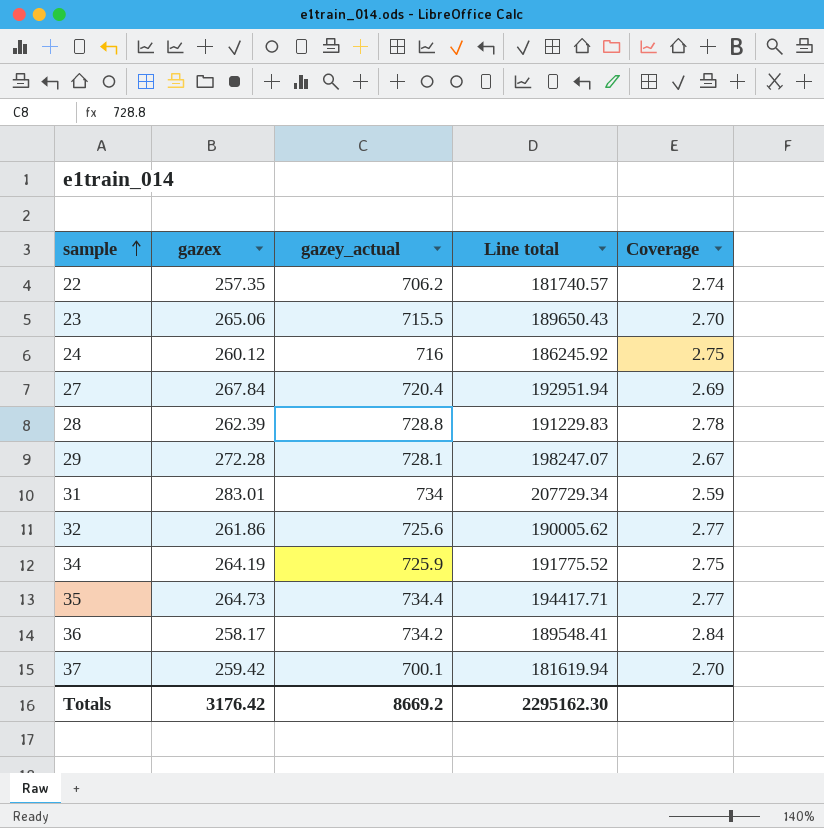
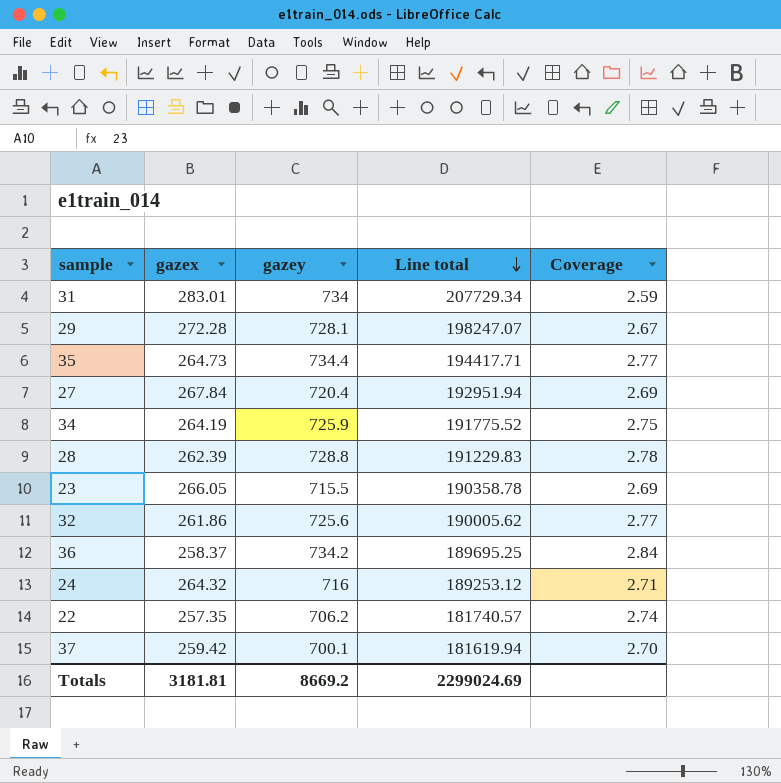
row order: sample ascending -> Line total descending
column name: gazey_actual -> gazey
23 | gazex: 265.06 -> 266.05
23 | Line total: 189650.43 -> 190358.78
23 | Coverage: 2.70 -> 2.69
36 | gazex: 258.17 -> 258.37
36 | Line total: 189548.41 -> 189695.25
24 | gazex: 260.12 -> 264.32
24 | Line total: 186245.92 -> 189253.12
24 | Coverage: 2.75 -> 2.71
Totals | gazex: 3176.42 -> 3181.81
Totals | Line total: 2295162.30 -> 2299024.69

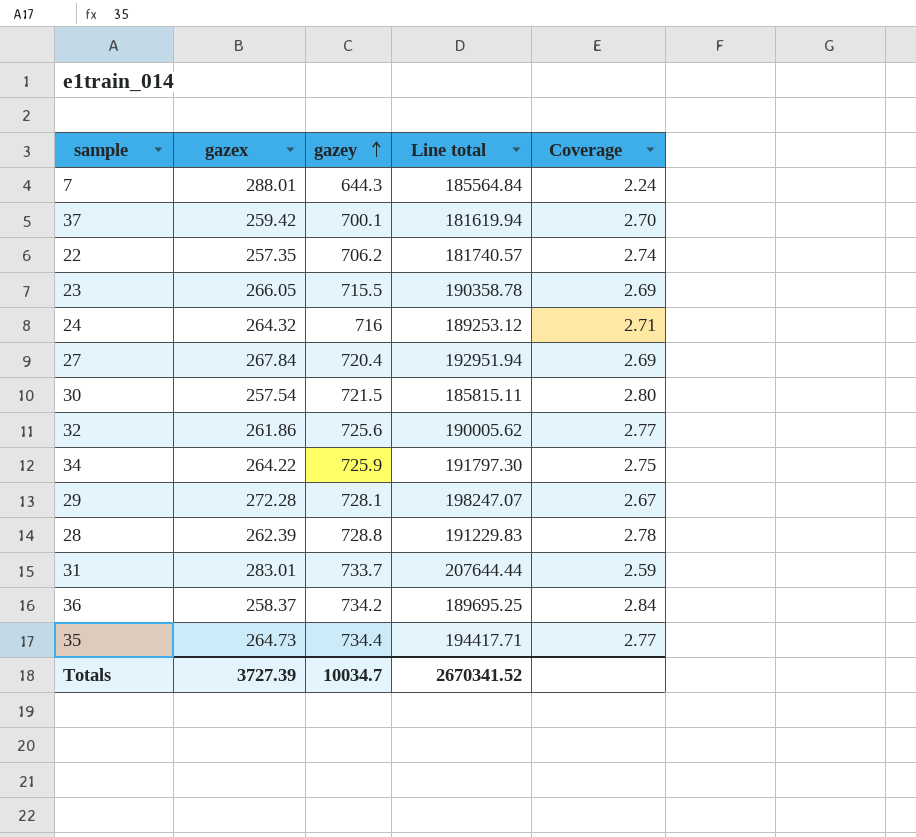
row order: Line total descending -> gazey ascending
row 7: none -> 288.01 | 644.3 | 185564.84 | 2.24
row 30: none -> 257.54 | 721.5 | 185815.11 | 2.80
34 | gazex: 264.19 -> 264.22
34 | Line total: 191775.52 -> 191797.30
31 | gazey: 734 -> 733.7
31 | Line total: 207729.34 -> 207644.44
Totals | gazex: 3181.81 -> 3727.39
Totals | gazey: 8669.2 -> 10034.7
Totals | Line total: 2299024.69 -> 2670341.52

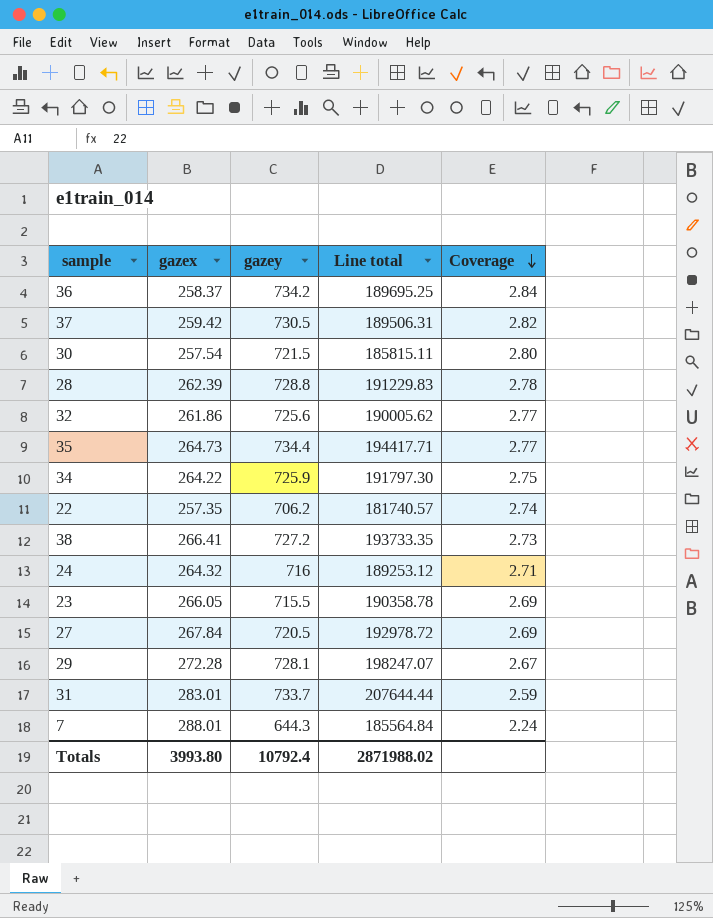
row order: gazey ascending -> Coverage descending
37 | gazey: 700.1 -> 730.5
37 | Line total: 181619.94 -> 189506.31
37 | Coverage: 2.70 -> 2.82
row 38: none -> 266.41 | 727.2 | 193733.35 | 2.73
27 | gazey: 720.4 -> 720.5
27 | Line total: 192951.94 -> 192978.72
Totals | gazex: 3727.39 -> 3993.80
Totals | gazey: 10034.7 -> 10792.4
Totals | Line total: 2670341.52 -> 2871988.02

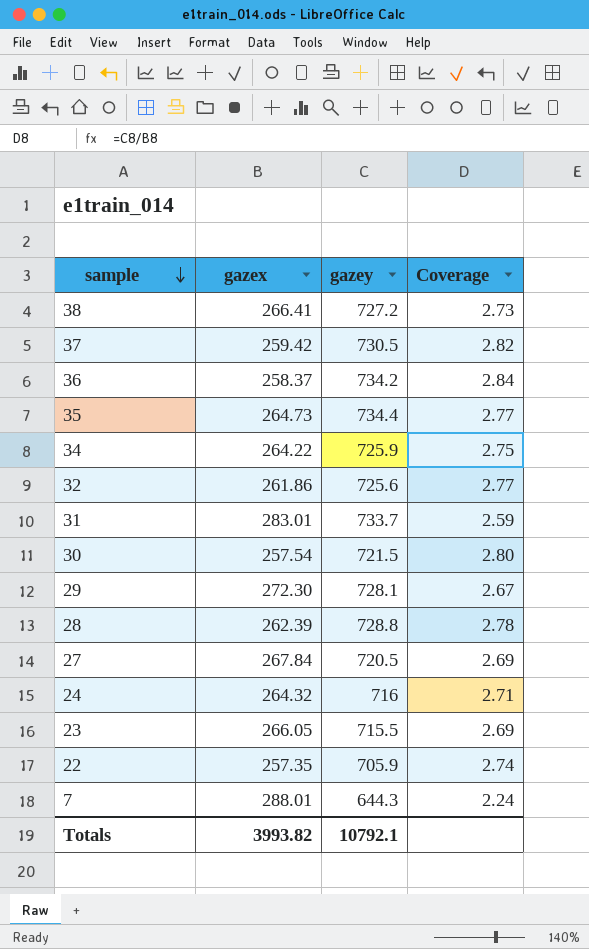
row order: Coverage descending -> sample descending
column Line total | formula: [gazex] * [gazey] -> none
29 | gazex: 272.28 -> 272.30
22 | gazey: 706.2 -> 705.9
Totals | gazex: 3993.80 -> 3993.82
Totals | gazey: 10792.4 -> 10792.1

